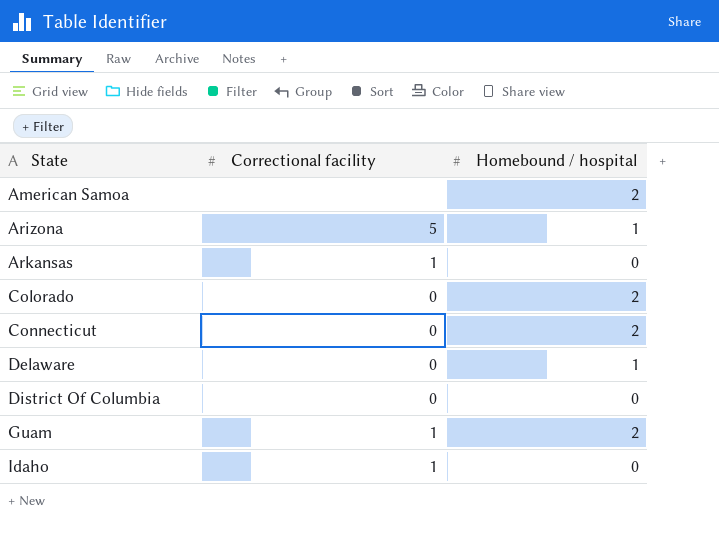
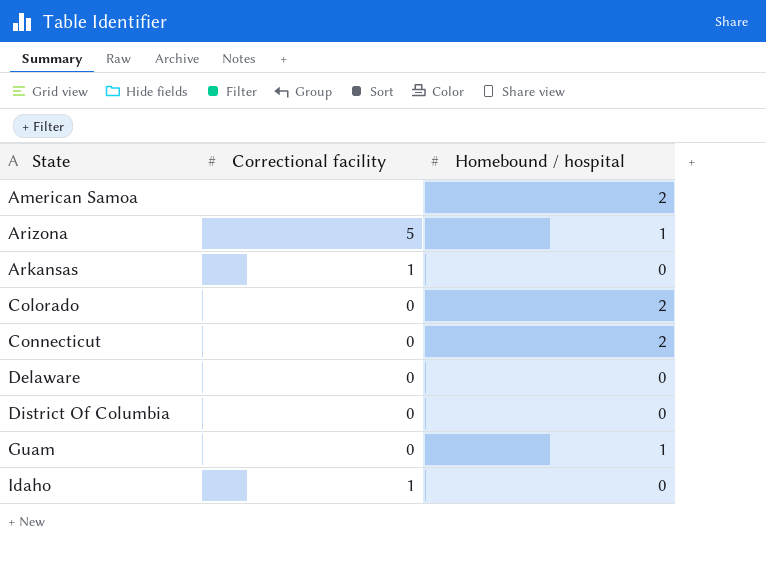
Delaware | Homebound / hospital: 1 -> 0
Guam | Correctional facility: 1 -> 0
Guam | Homebound / hospital: 2 -> 1

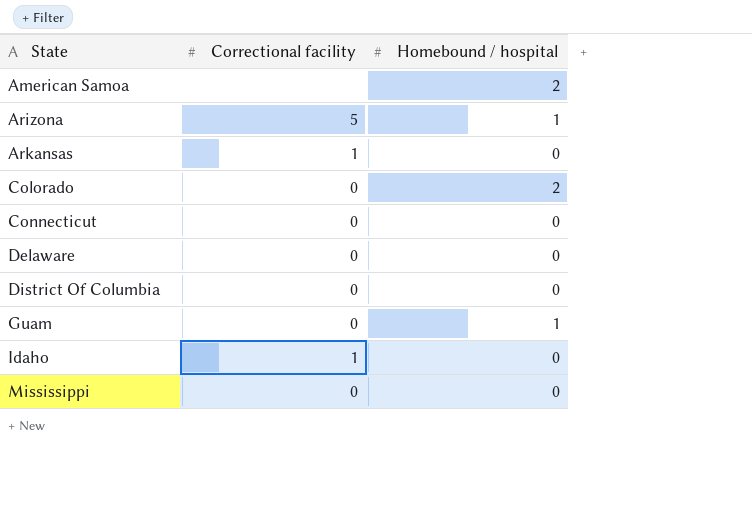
Connecticut | Homebound / hospital: 2 -> 0
row Mississippi: none -> 0 | 0

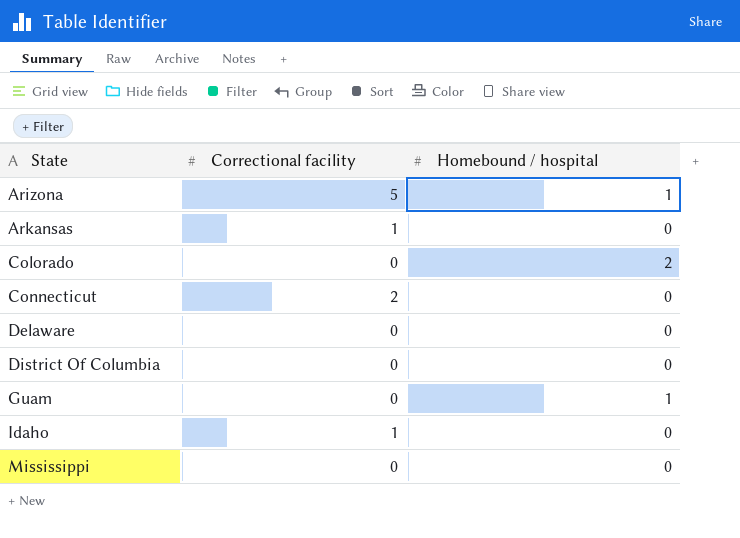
row American Samoa: none | 2 -> none
Connecticut | Correctional facility: 0 -> 2

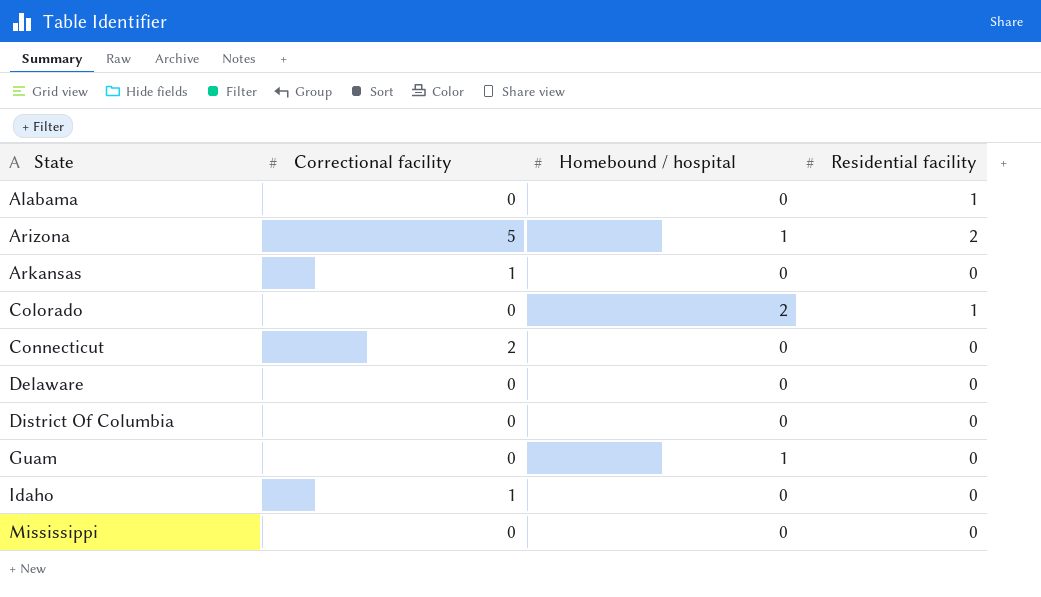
column Residential facility | position: none -> 4
row Alabama: none -> 0 | 0 | 1

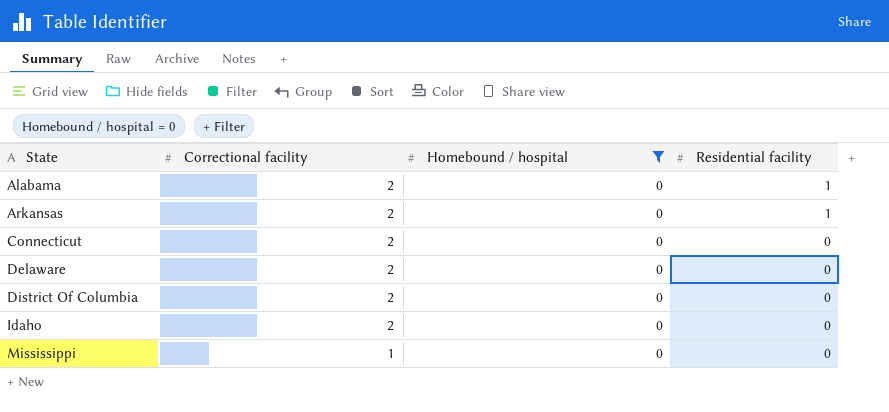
filter: none -> Homebound / hospital = 0
Alabama | Correctional facility: 0 -> 2
Arkansas | Correctional facility: 1 -> 2
Arkansas | Residential facility: 0 -> 1
Delaware | Correctional facility: 0 -> 2
District Of Columbia | Correctional facility: 0 -> 2
Idaho | Correctional facility: 1 -> 2
Mississippi | Correctional facility: 0 -> 1

